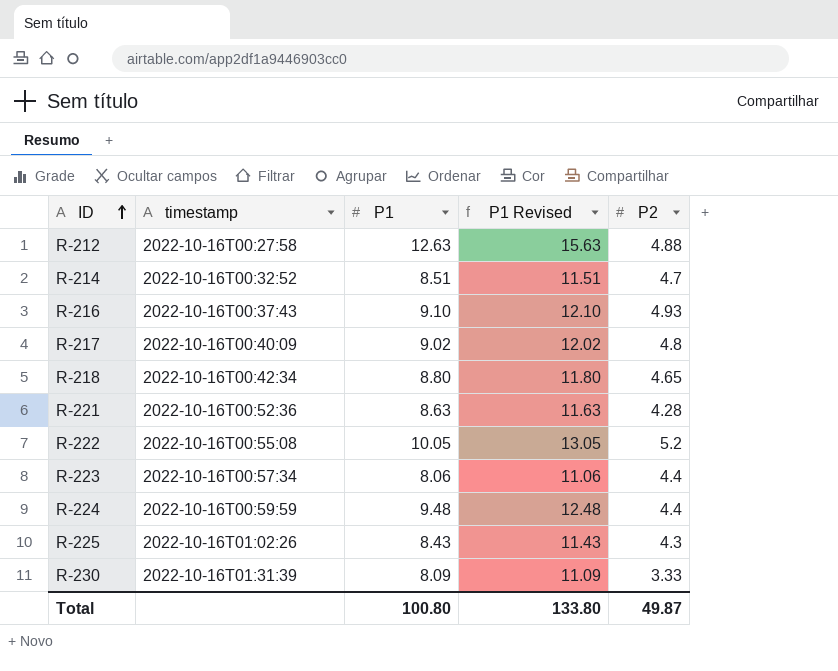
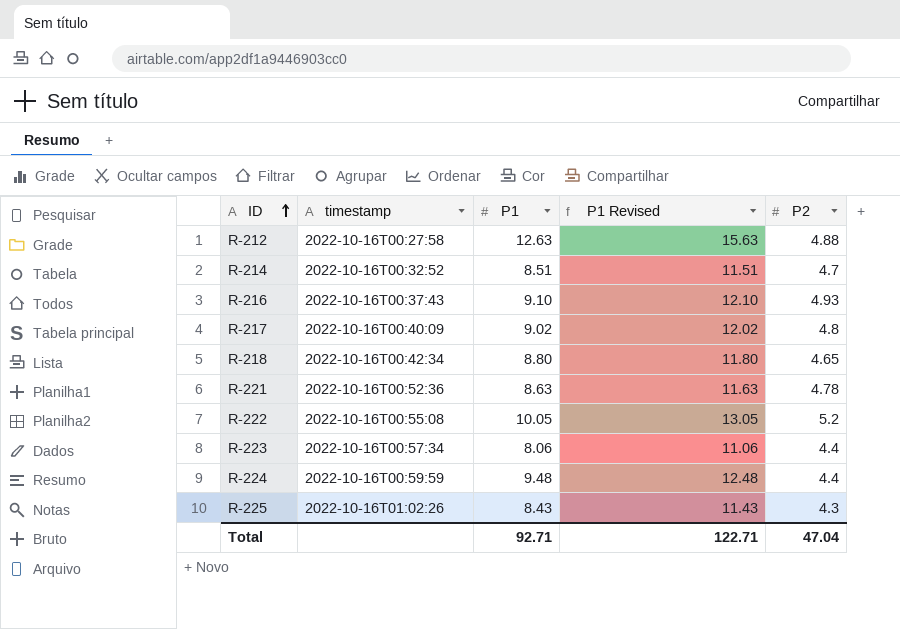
row R-230: 2022-10-16T01:31:39 | 8.09 | 11.09 | 3.33 -> none
R-221 | P2: 4.28 -> 4.78
Total | P1: 100.80 -> 92.71
Total | P1 Revised: 133.80 -> 122.71
Total | P2: 49.87 -> 47.04

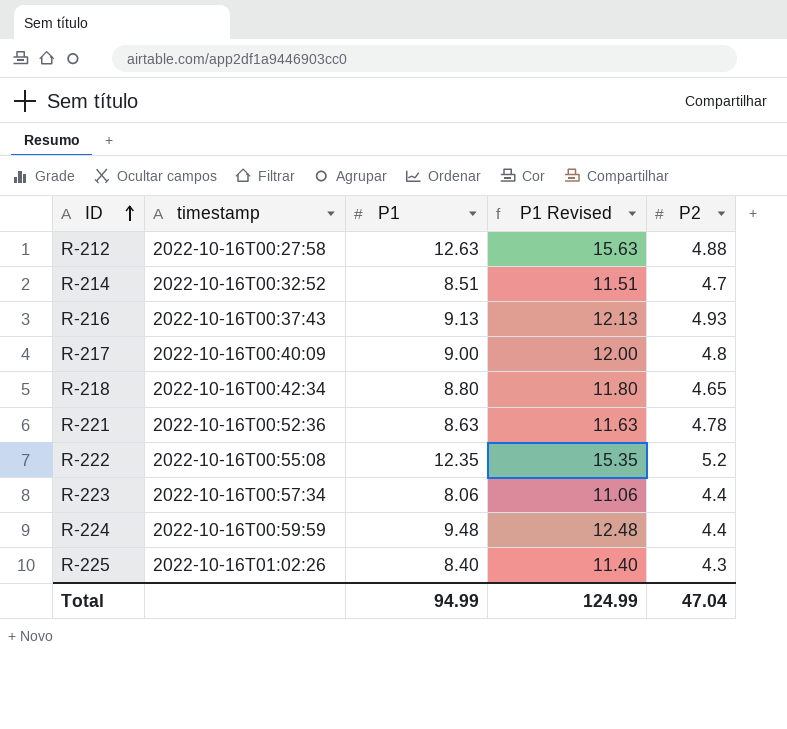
R-216 | P1: 9.10 -> 9.13
R-216 | P1 Revised: 12.10 -> 12.13
R-217 | P1: 9.02 -> 9.00
R-217 | P1 Revised: 12.02 -> 12.00
R-222 | P1: 10.05 -> 12.35
R-222 | P1 Revised: 13.05 -> 15.35
R-225 | P1: 8.43 -> 8.40
R-225 | P1 Revised: 11.43 -> 11.40
Total | P1: 92.71 -> 94.99
Total | P1 Revised: 122.71 -> 124.99

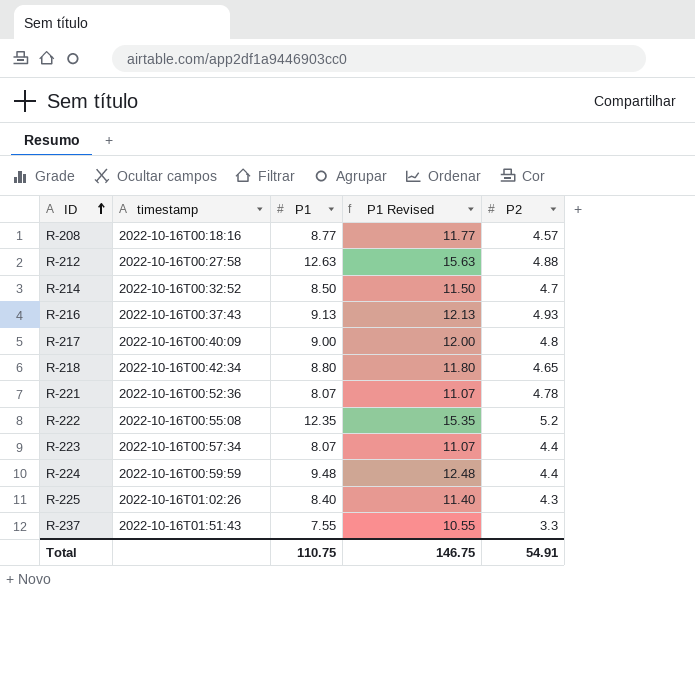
row R-208: none -> 2022-10-16T00:18:16 | 8.77 | 11.77 | 4.57
R-214 | P1: 8.51 -> 8.50
R-214 | P1 Revised: 11.51 -> 11.50
R-221 | P1: 8.63 -> 8.07
R-221 | P1 Revised: 11.63 -> 11.07
R-223 | P1: 8.06 -> 8.07
R-223 | P1 Revised: 11.06 -> 11.07
row R-237: none -> 2022-10-16T01:51:43 | 7.55 | 10.55 | 3.3
Total | P1: 94.99 -> 110.75
Total | P1 Revised: 124.99 -> 146.75
Total | P2: 47.04 -> 54.91

